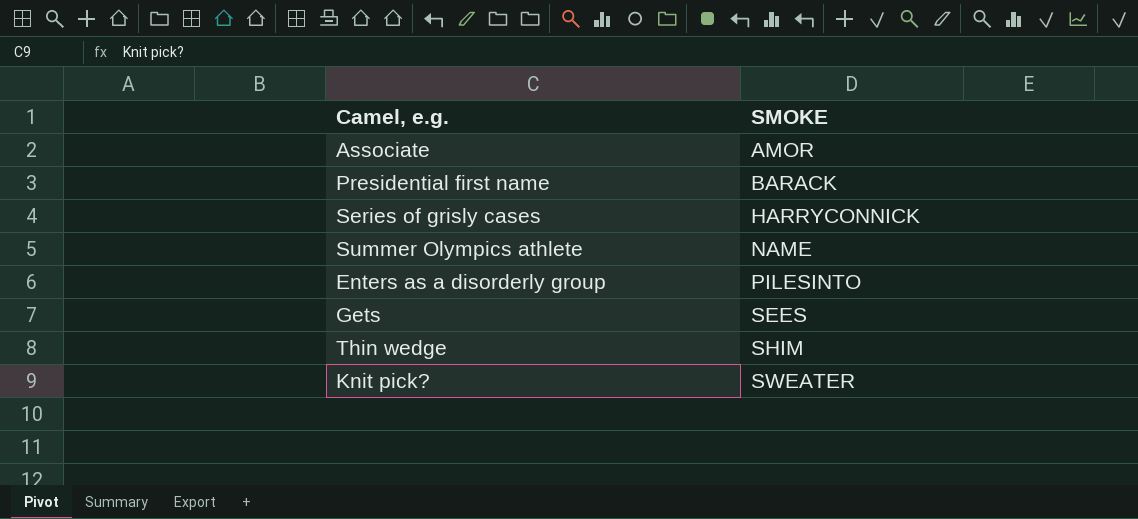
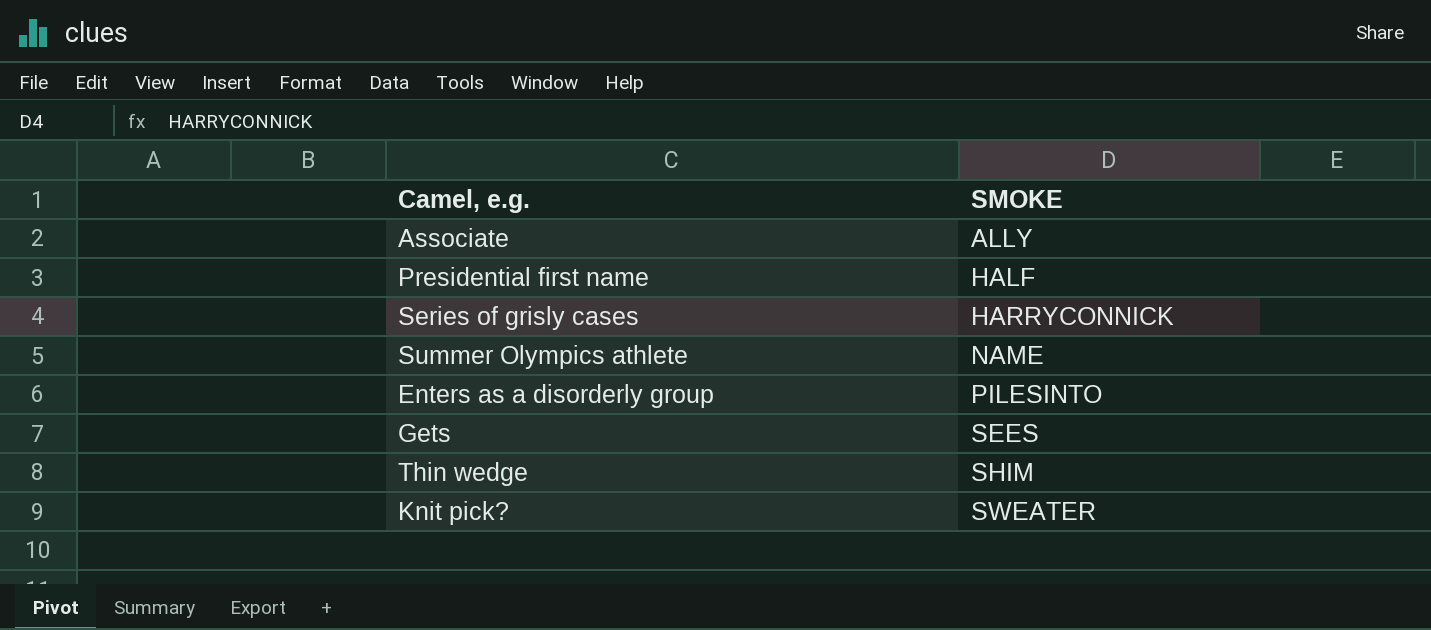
Associate | SMOKE: AMOR -> ALLY
Presidential first name | SMOKE: BARACK -> HALF

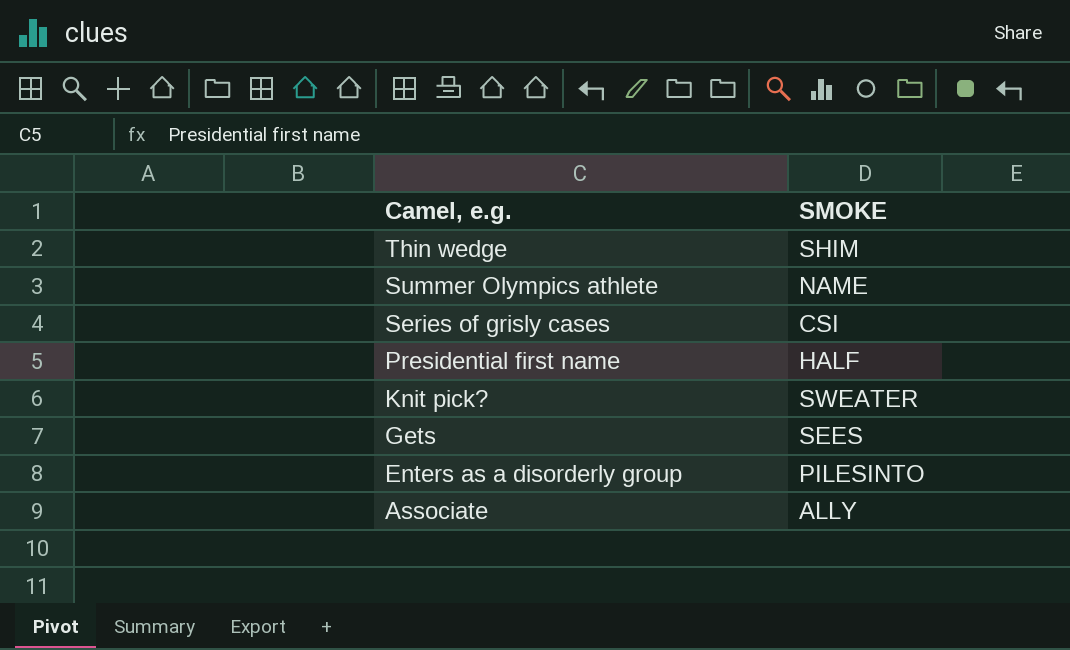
row order: SMOKE ascending -> Camel, e.g. descending
Series of grisly cases | SMOKE: HARRYCONNICK -> CSI

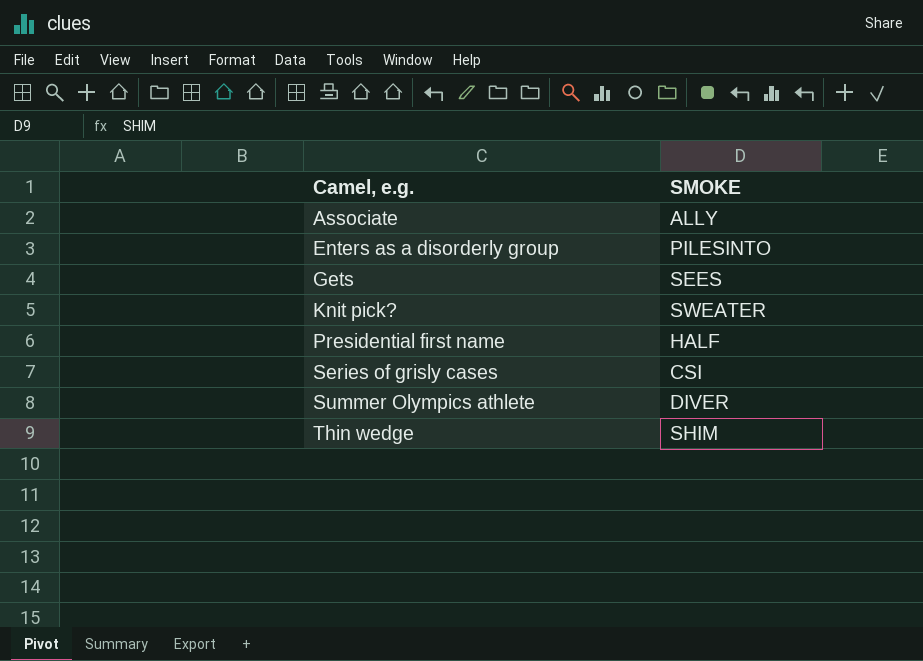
row order: Camel, e.g. descending -> Camel, e.g. ascending
Summer Olympics athlete | SMOKE: NAME -> DIVER

